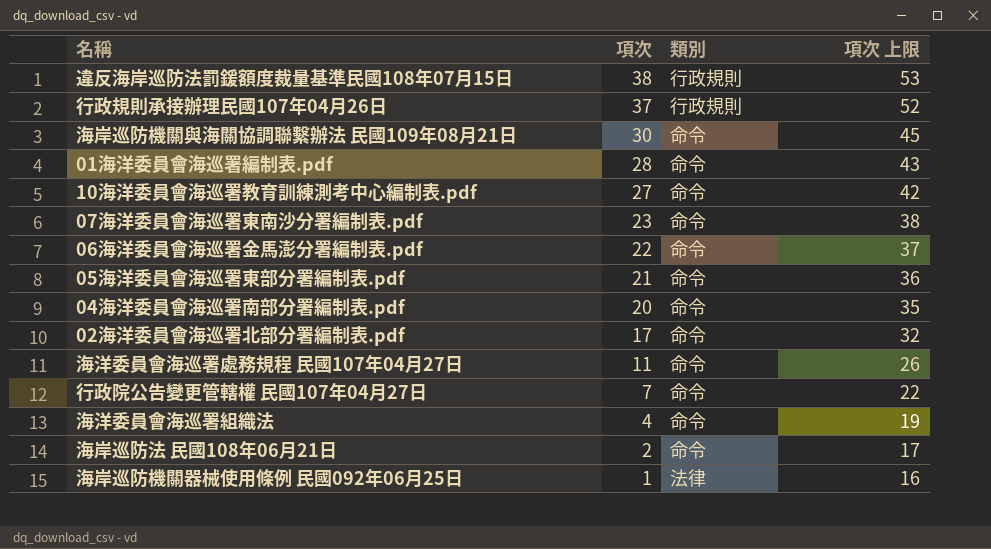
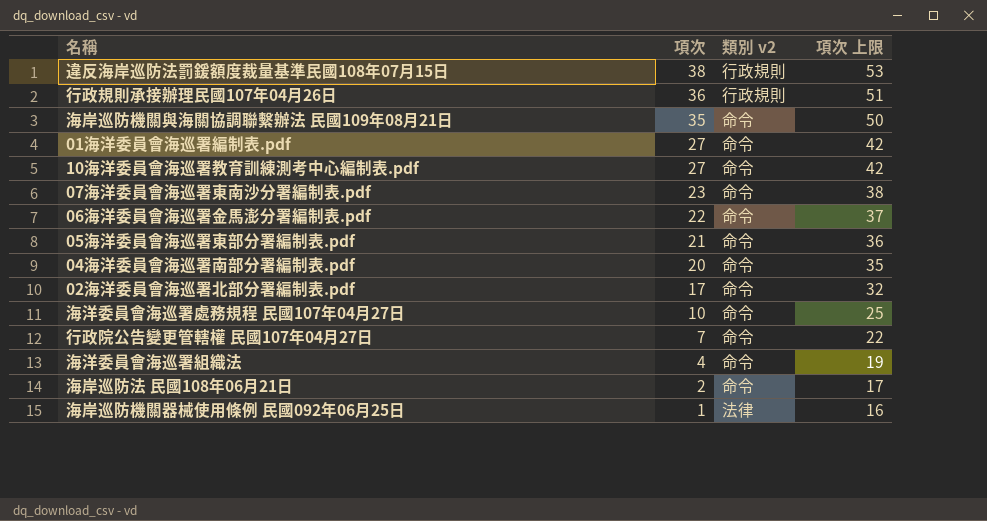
column name: 類別 -> 類別 v2
行政規則承接辦理民國107年04月26日 | 項次: 37 -> 36
行政規則承接辦理民國107年04月26日 | 項次 上限: 52 -> 51
海岸巡防機關與海關協調聯繫辦法 民國109年08月21日 | 項次: 30 -> 35
海岸巡防機關與海關協調聯繫辦法 民國109年08月21日 | 項次 上限: 45 -> 50
01海洋委員會海巡署編制表.pdf | 項次: 28 -> 27
01海洋委員會海巡署編制表.pdf | 項次 上限: 43 -> 42
海洋委員會海巡署處務規程 民國107年04月27日 | 項次: 11 -> 10
海洋委員會海巡署處務規程 民國107年04月27日 | 項次 上限: 26 -> 25

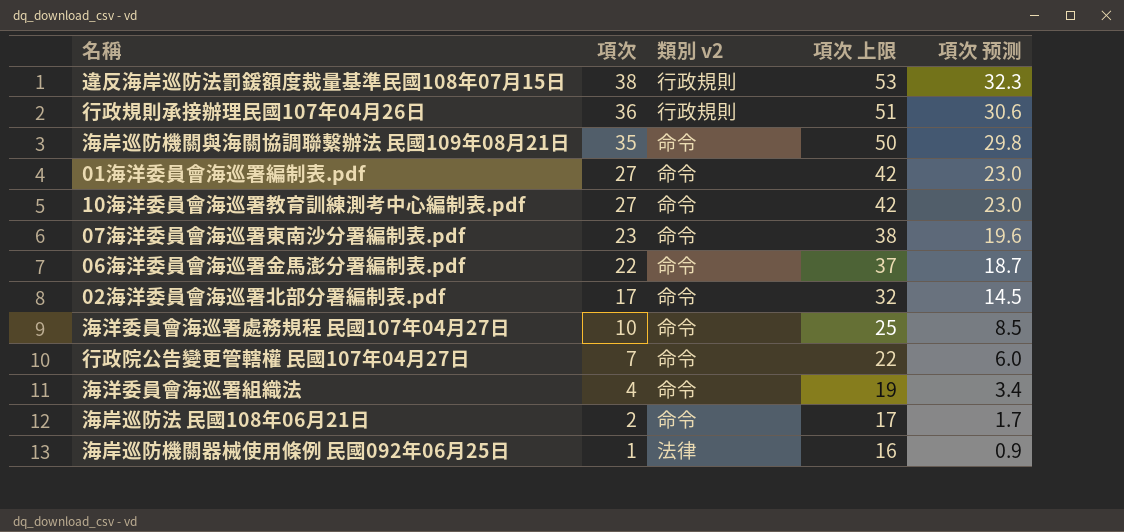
column 項次 预测 | formula: none -> [項次] * 0.85
row 05海洋委員會海巡署東部分署編制表.pdf: 21 | 命令 | 36 -> none
row 04海洋委員會海巡署南部分署編制表.pdf: 20 | 命令 | 35 -> none

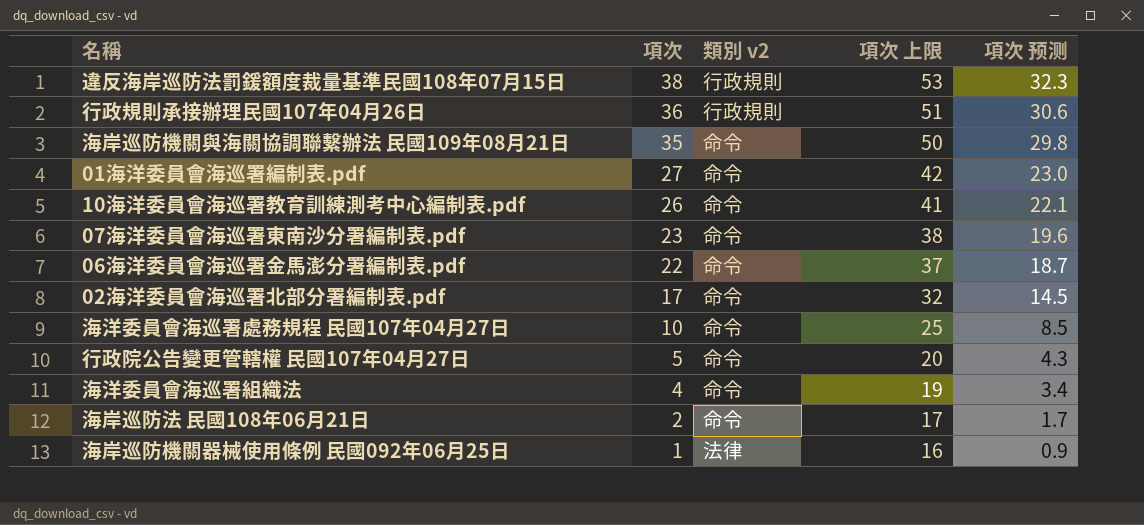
10海洋委員會海巡署教育訓練測考中心編制表.pdf | 項次: 27 -> 26
10海洋委員會海巡署教育訓練測考中心編制表.pdf | 項次 上限: 42 -> 41
10海洋委員會海巡署教育訓練測考中心編制表.pdf | 項次 预测: 23.0 -> 22.1
行政院公告變更管轄權 民國107年04月27日 | 項次: 7 -> 5
行政院公告變更管轄權 民國107年04月27日 | 項次 上限: 22 -> 20
行政院公告變更管轄權 民國107年04月27日 | 項次 预测: 6.0 -> 4.3

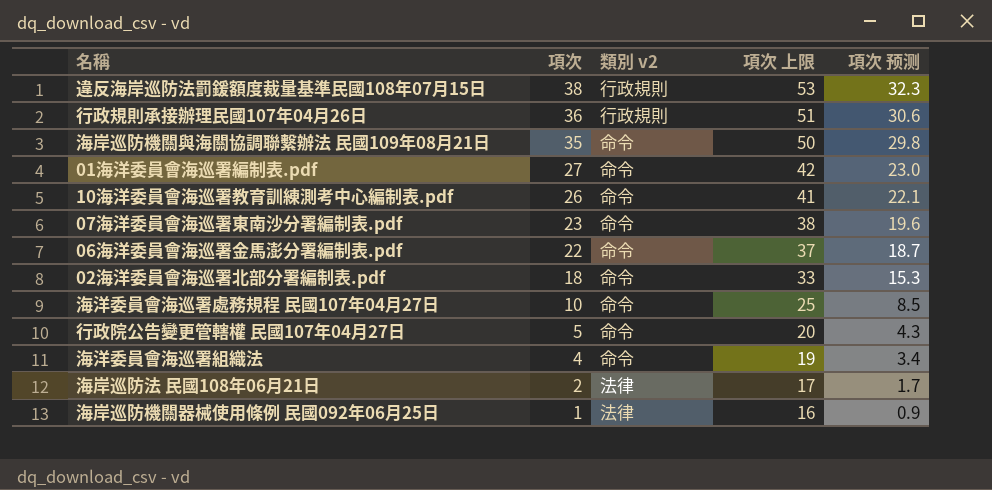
02海洋委員會海巡署北部分署編制表.pdf | 項次: 17 -> 18
02海洋委員會海巡署北部分署編制表.pdf | 項次 上限: 32 -> 33
02海洋委員會海巡署北部分署編制表.pdf | 項次 预测: 14.5 -> 15.3
海岸巡防法 民國108年06月21日 | 類別 v2: 命令 -> 法律

